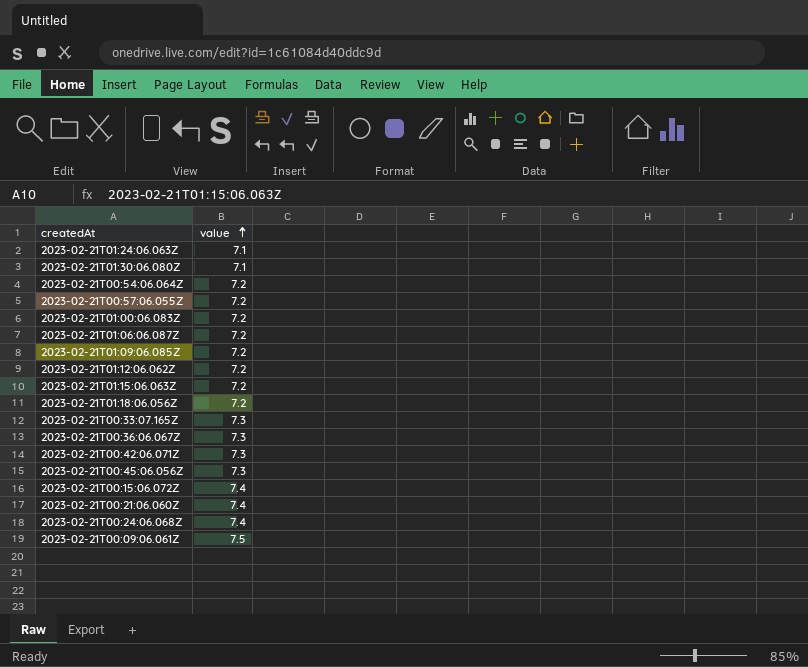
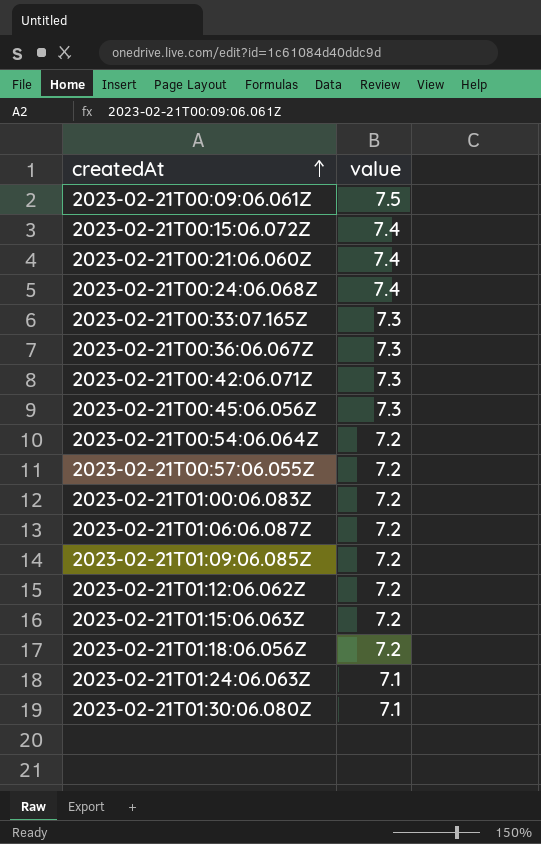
row order: value ascending -> createdAt ascending

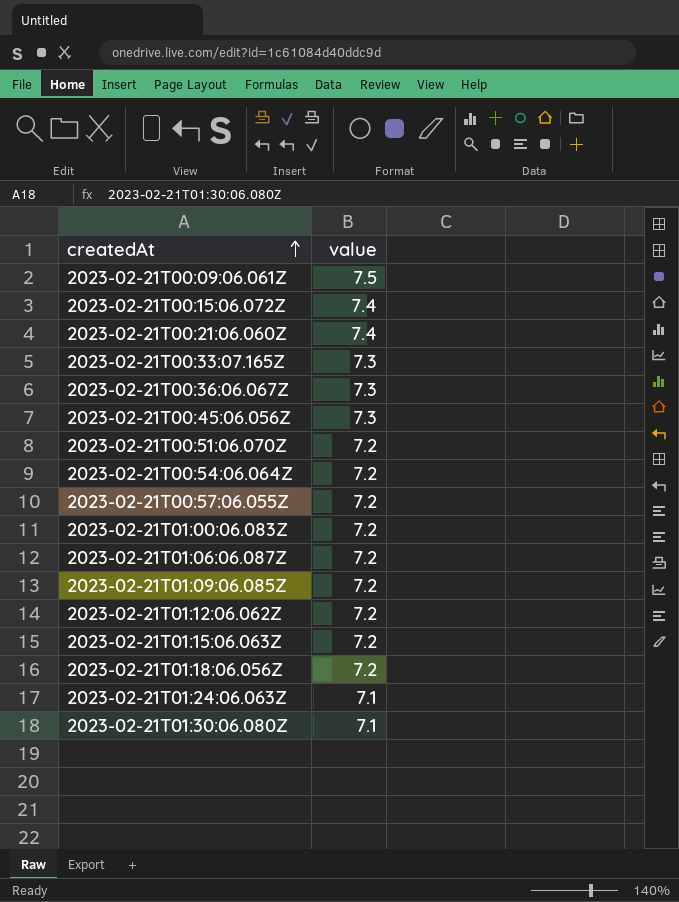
row 2023-02-21T00:24:06.068Z: 7.4 -> none
row 2023-02-21T00:42:06.071Z: 7.3 -> none
row 2023-02-21T00:51:06.070Z: none -> 7.2

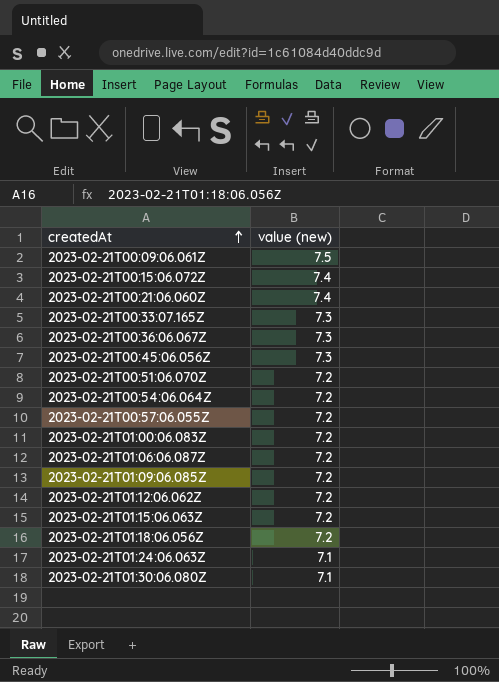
column name: value -> value (new)

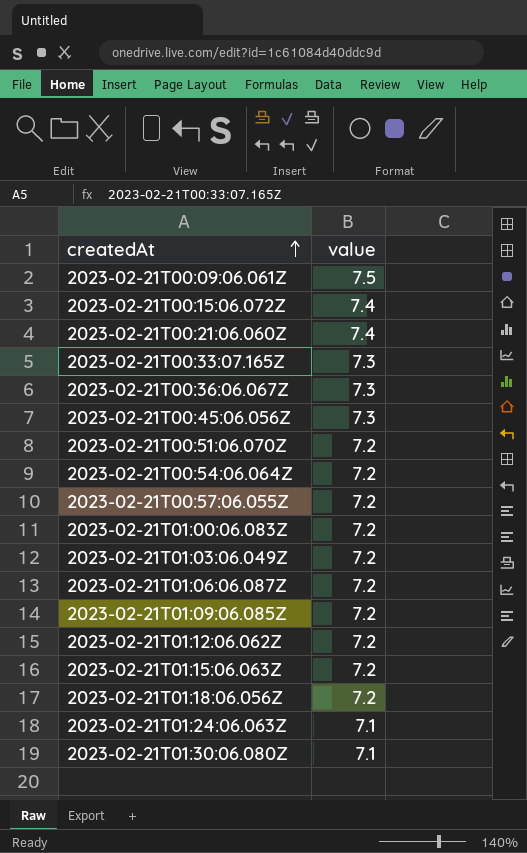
column name: value (new) -> value
row 2023-02-21T01:03:06.049Z: none -> 7.2

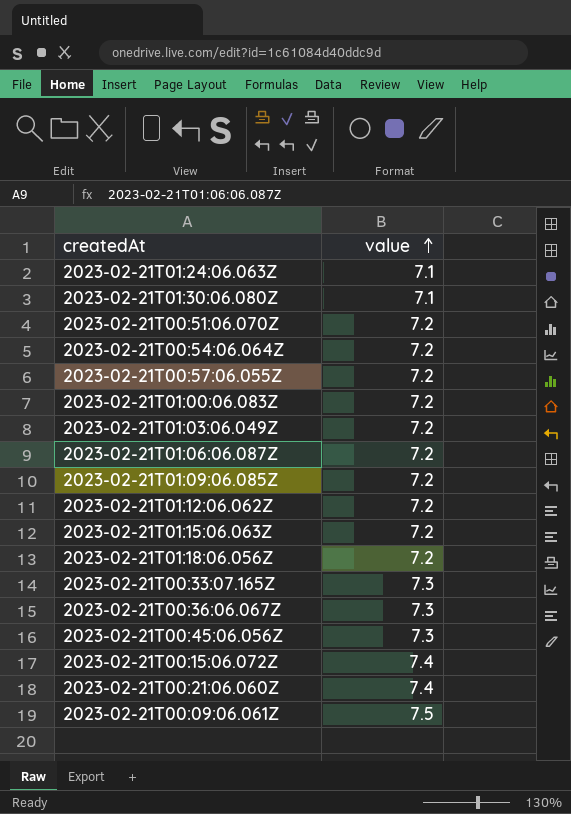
row order: createdAt ascending -> value ascending

